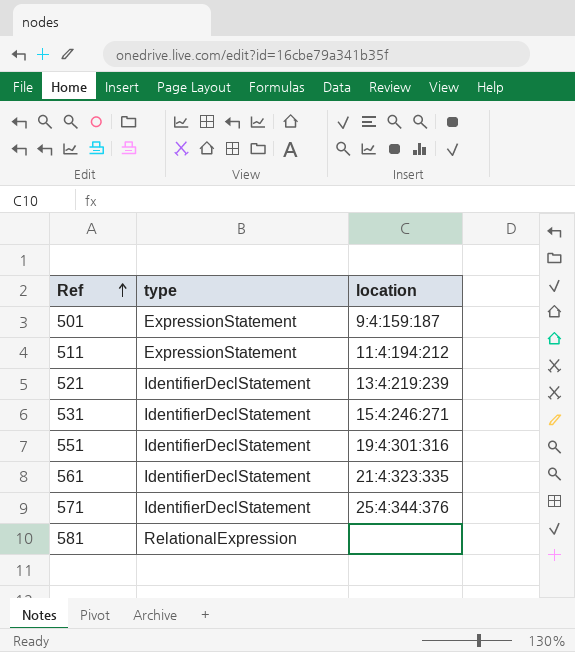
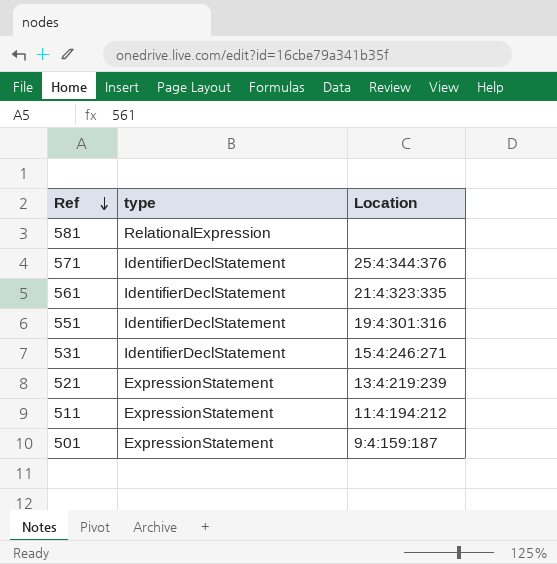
row order: Ref ascending -> Ref descending
column name: location -> Location
521 | type: IdentifierDeclStatement -> ExpressionStatement

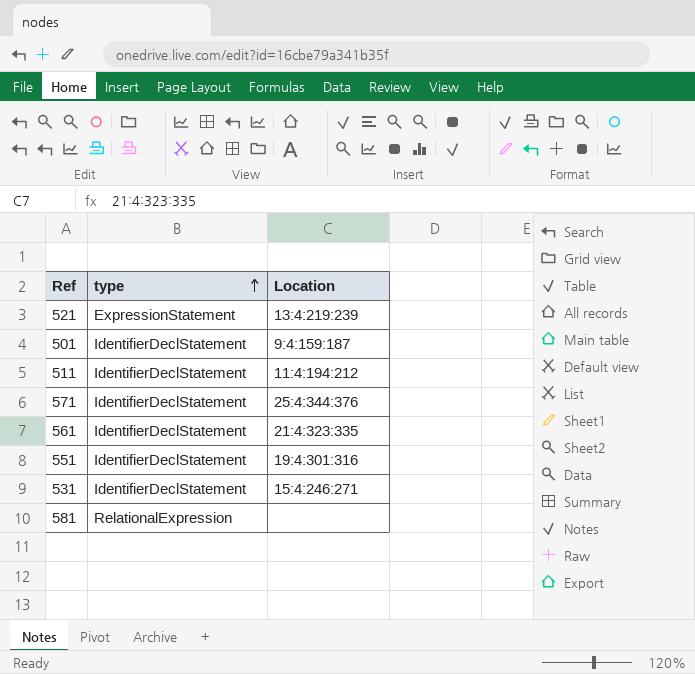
row order: Ref descending -> type ascending
501 | type: ExpressionStatement -> IdentifierDeclStatement
511 | type: ExpressionStatement -> IdentifierDeclStatement

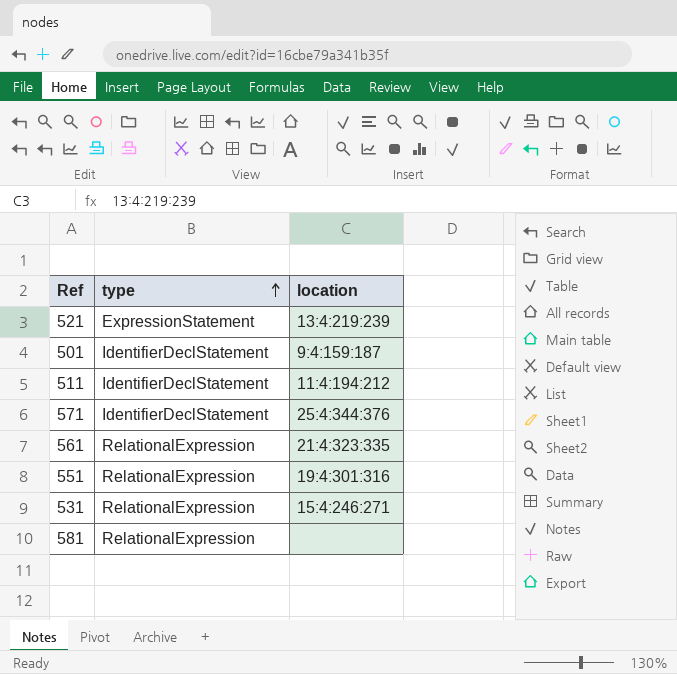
column name: Location -> location
561 | type: IdentifierDeclStatement -> RelationalExpression
551 | type: IdentifierDeclStatement -> RelationalExpression
531 | type: IdentifierDeclStatement -> RelationalExpression

